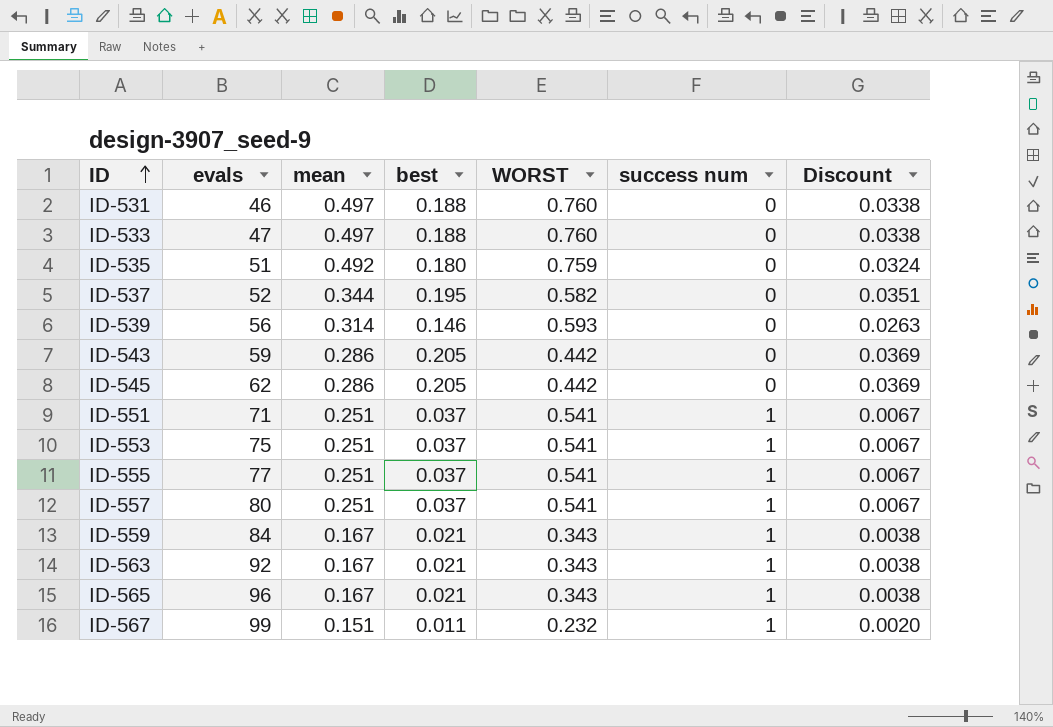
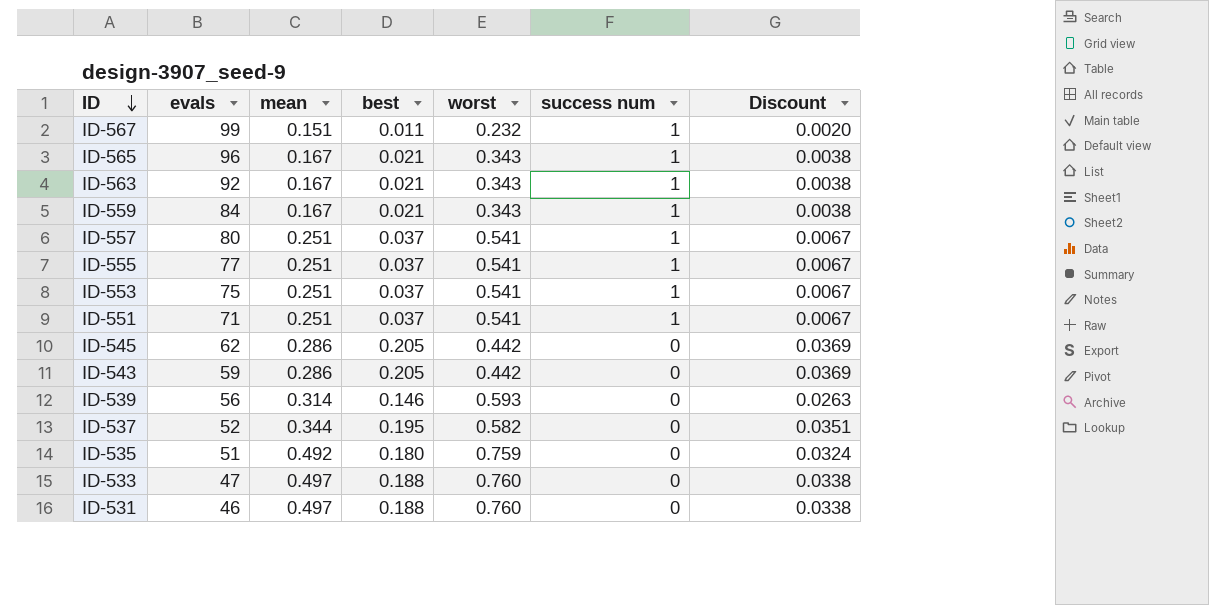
row order: ID ascending -> ID descending
column name: WORST -> worst

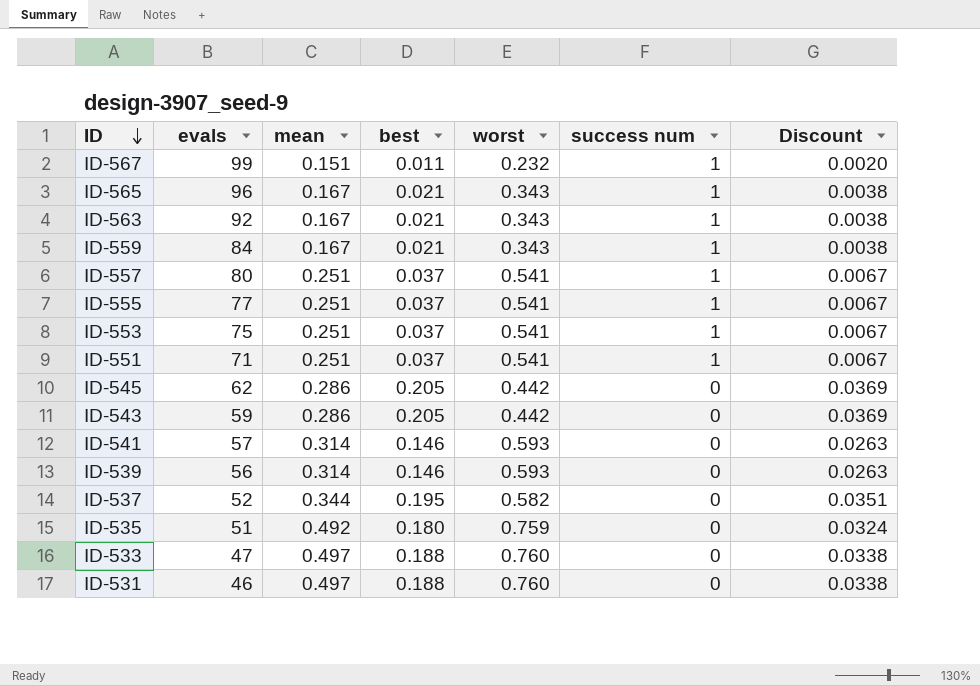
row ID-541: none -> 57 | 0.314 | 0.146 | 0.593 | 0 | 0.0263

